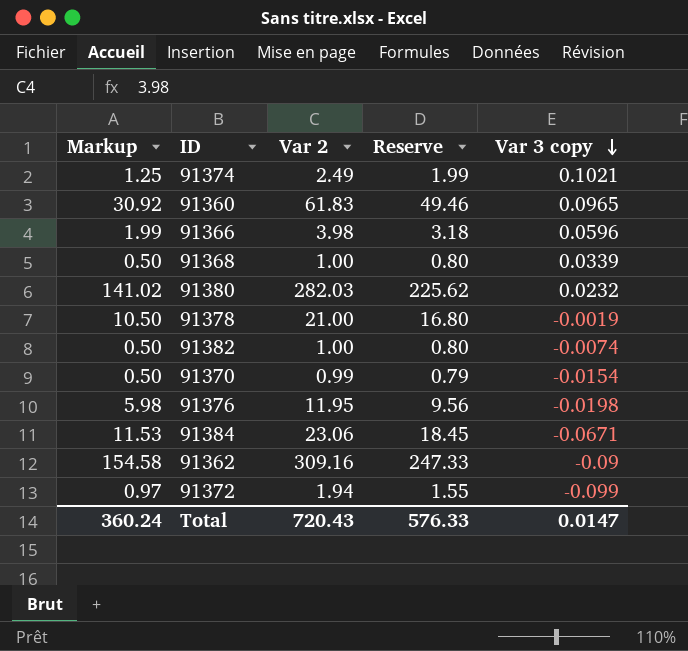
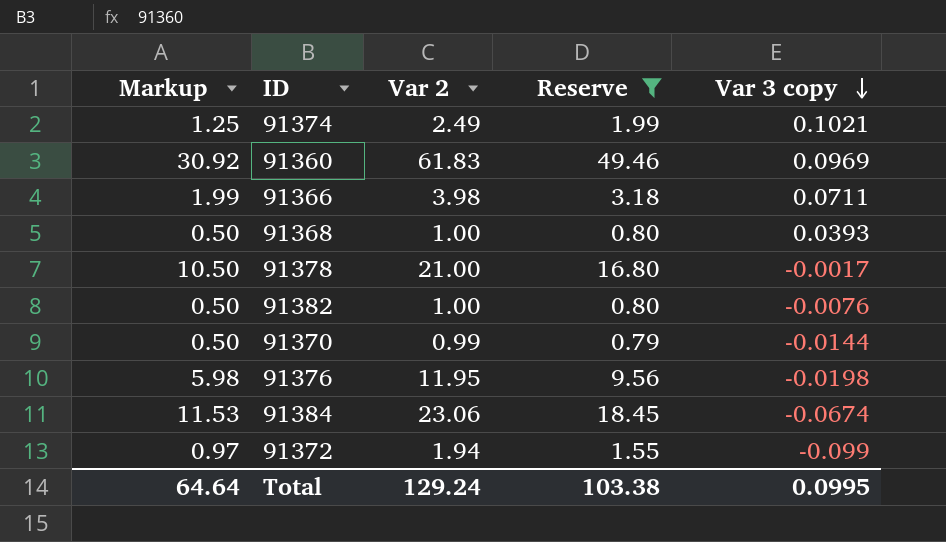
filter: none -> Reserve <= 49.46
91360 | Var 3 copy: 0.0965 -> 0.0969
91366 | Var 3 copy: 0.0596 -> 0.0711
91368 | Var 3 copy: 0.0339 -> 0.0393
91378 | Var 3 copy: -0.0019 -> -0.0017
91382 | Var 3 copy: -0.0074 -> -0.0076
91370 | Var 3 copy: -0.0154 -> -0.0144
91384 | Var 3 copy: -0.0671 -> -0.0674
Total | Markup: 360.24 -> 64.64
Total | Var 2: 720.43 -> 129.24
Total | Reserve: 576.33 -> 103.38
Total | Var 3 copy: 0.0147 -> 0.0995

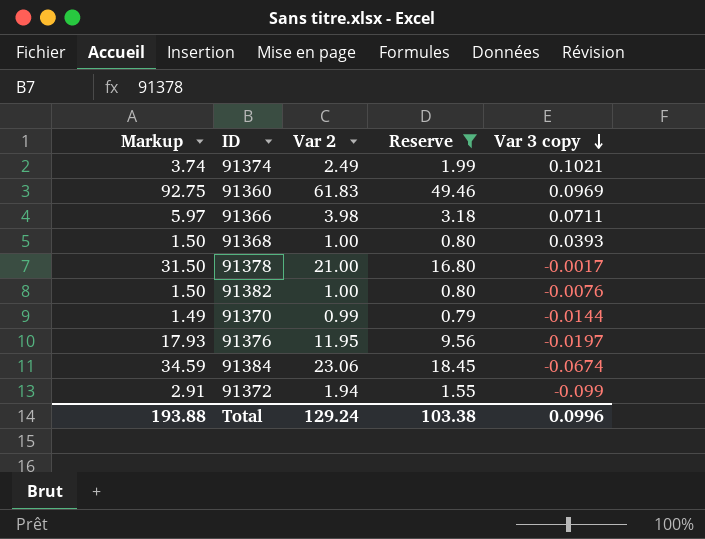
column Markup | formula: [Var 2] * 0.5 -> [Var 2] * 1.5
91376 | Var 3 copy: -0.0198 -> -0.0197
Total | Markup: 64.64 -> 193.88
Total | Var 3 copy: 0.0995 -> 0.0996

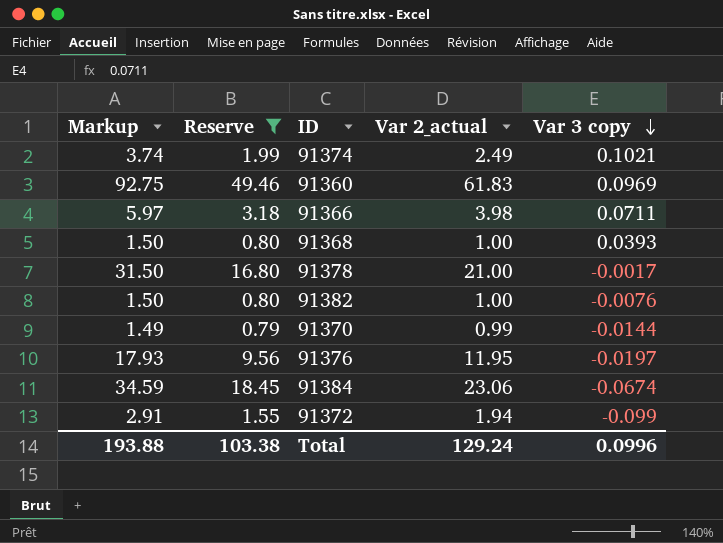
column Reserve | position: 4 -> 2
column name: Var 2 -> Var 2_actual

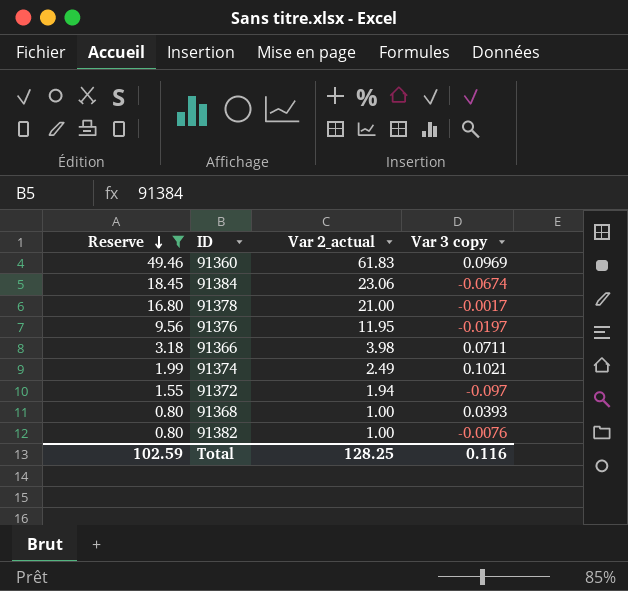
row order: Var 3 copy descending -> Reserve descending
column Markup | formula: [Var 2_actual] * 1.5 -> none
row 91370: 1.49 | 0.79 | 0.99 | -0.0144 -> none
91372 | Var 3 copy: -0.099 -> -0.097
Total | Reserve: 103.38 -> 102.59
Total | Var 2_actual: 129.24 -> 128.25
Total | Var 3 copy: 0.0996 -> 0.116

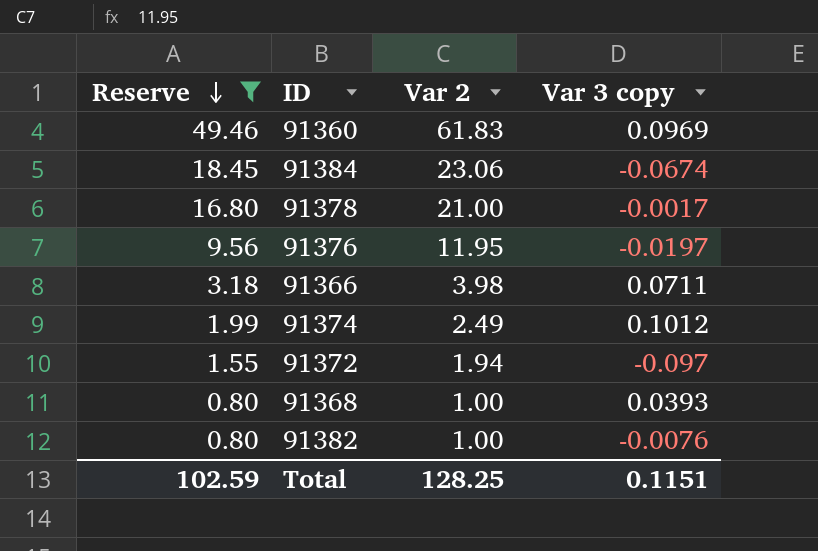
column name: Var 2_actual -> Var 2
91374 | Var 3 copy: 0.1021 -> 0.1012
Total | Var 3 copy: 0.116 -> 0.1151

